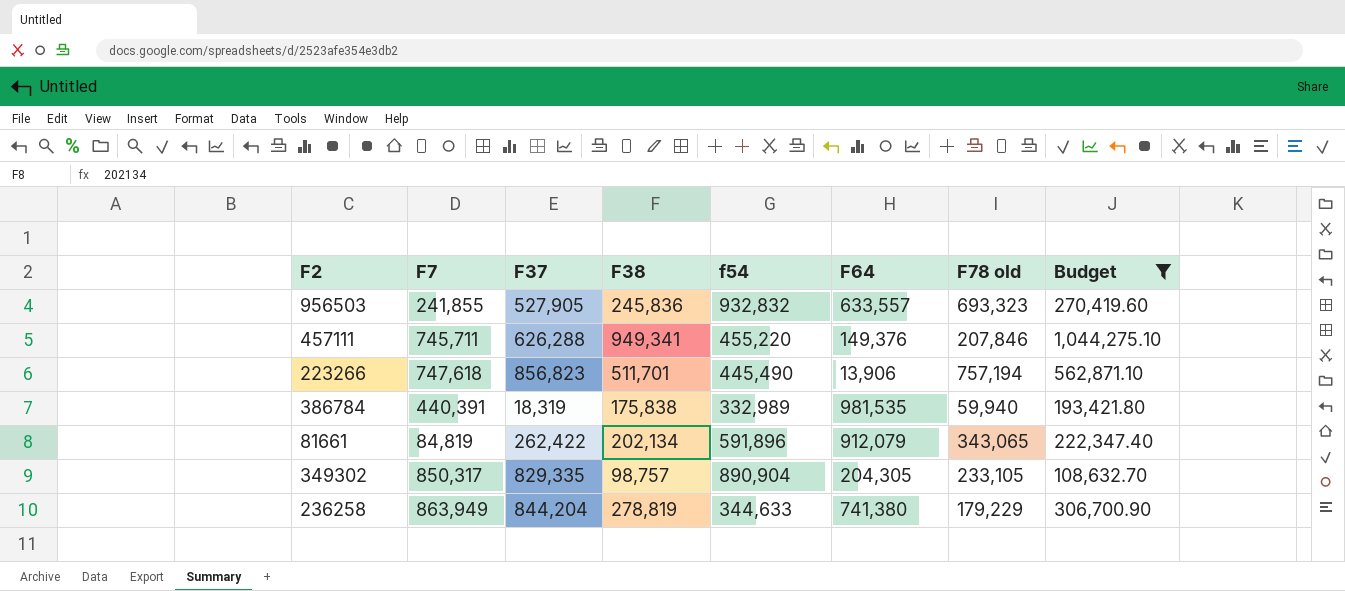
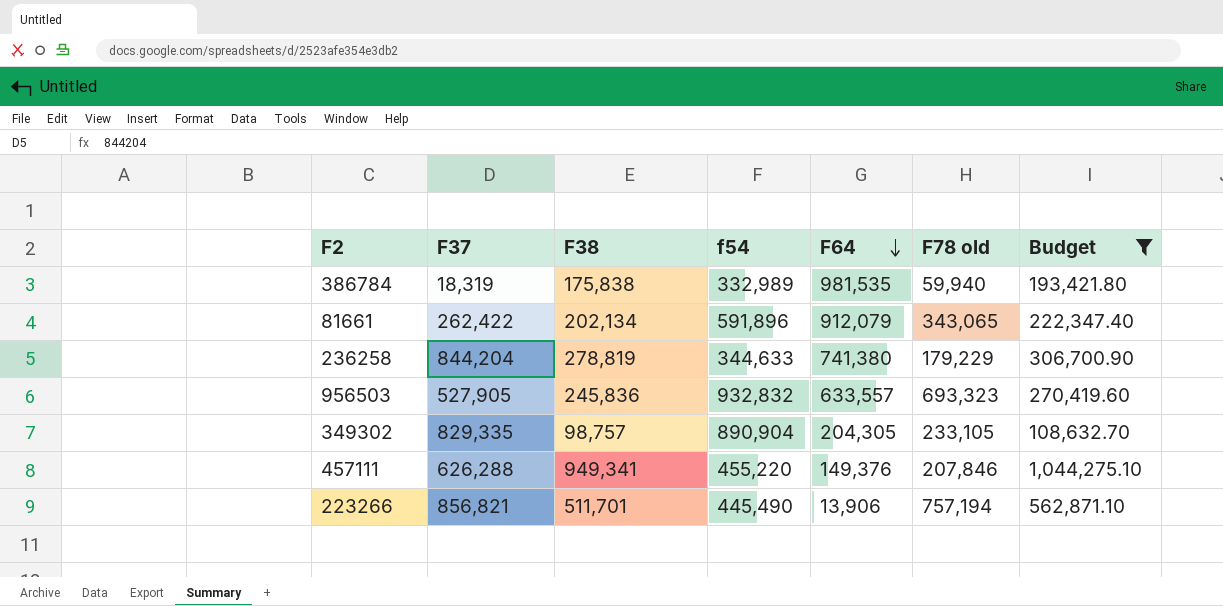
row order: none -> F64 descending
column F7 | position: 2 -> none
223266 | F37: 856,823 -> 856,821

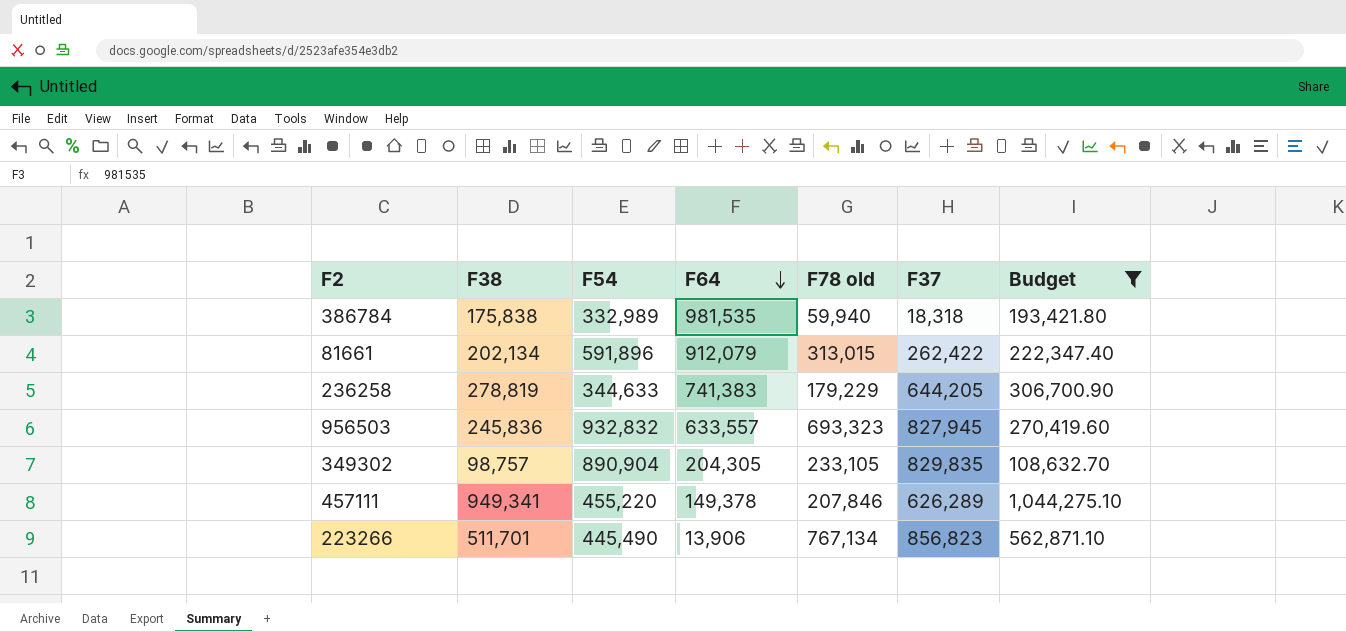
column name: f54 -> F54
column F37 | position: 2 -> 6
386784 | F37: 18,319 -> 18,318
81661 | F78 old: 343,065 -> 313,015
236258 | F64: 741,380 -> 741,383
236258 | F37: 844,204 -> 644,205
956503 | F37: 527,905 -> 827,945
349302 | F37: 829,335 -> 829,835
457111 | F64: 149,376 -> 149,378
457111 | F37: 626,288 -> 626,289
223266 | F78 old: 757,194 -> 767,134
223266 | F37: 856,821 -> 856,823

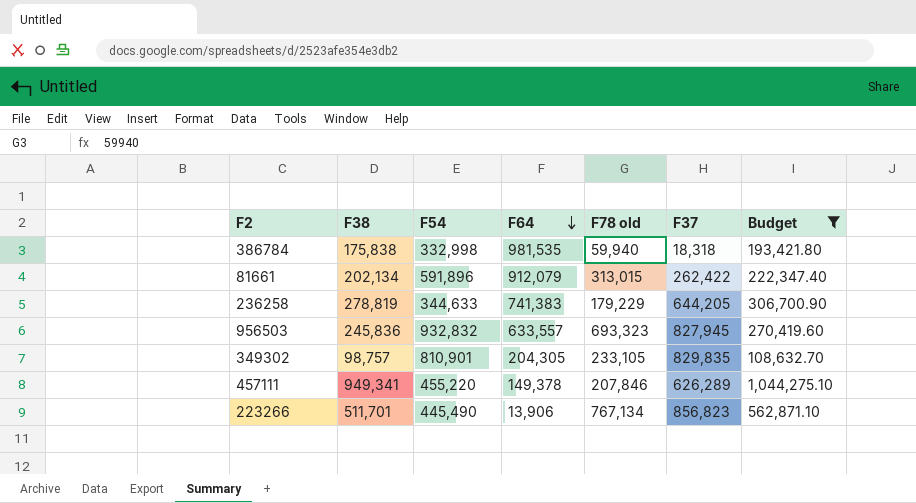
386784 | F54: 332,989 -> 332,998
349302 | F54: 890,904 -> 810,901

